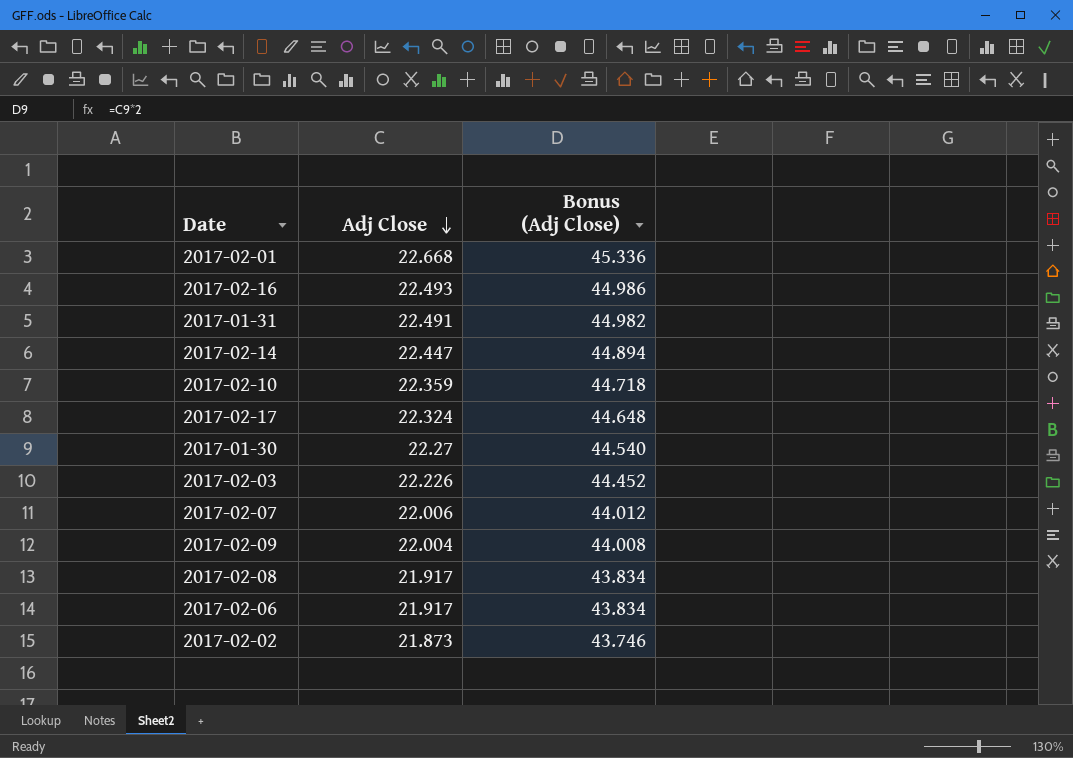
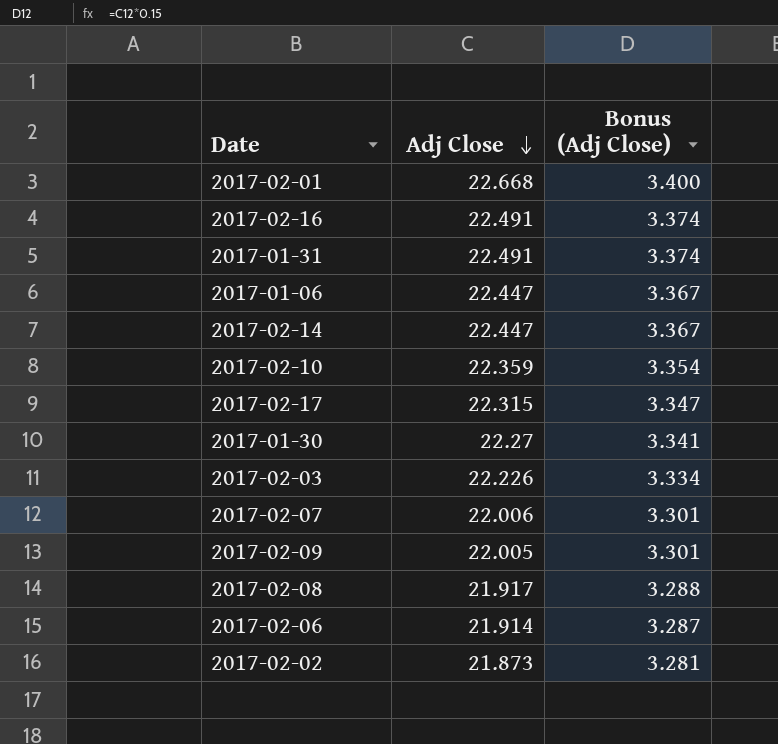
column Bonus (Adj Close) | formula: [Adj Close] * 2 -> [Adj Close] * 0.15
2017-02-16 | Adj Close: 22.493 -> 22.491
row 2017-01-06: none -> 22.447 | 3.367
2017-02-17 | Adj Close: 22.324 -> 22.315
2017-02-09 | Adj Close: 22.004 -> 22.005
2017-02-06 | Adj Close: 21.917 -> 21.914

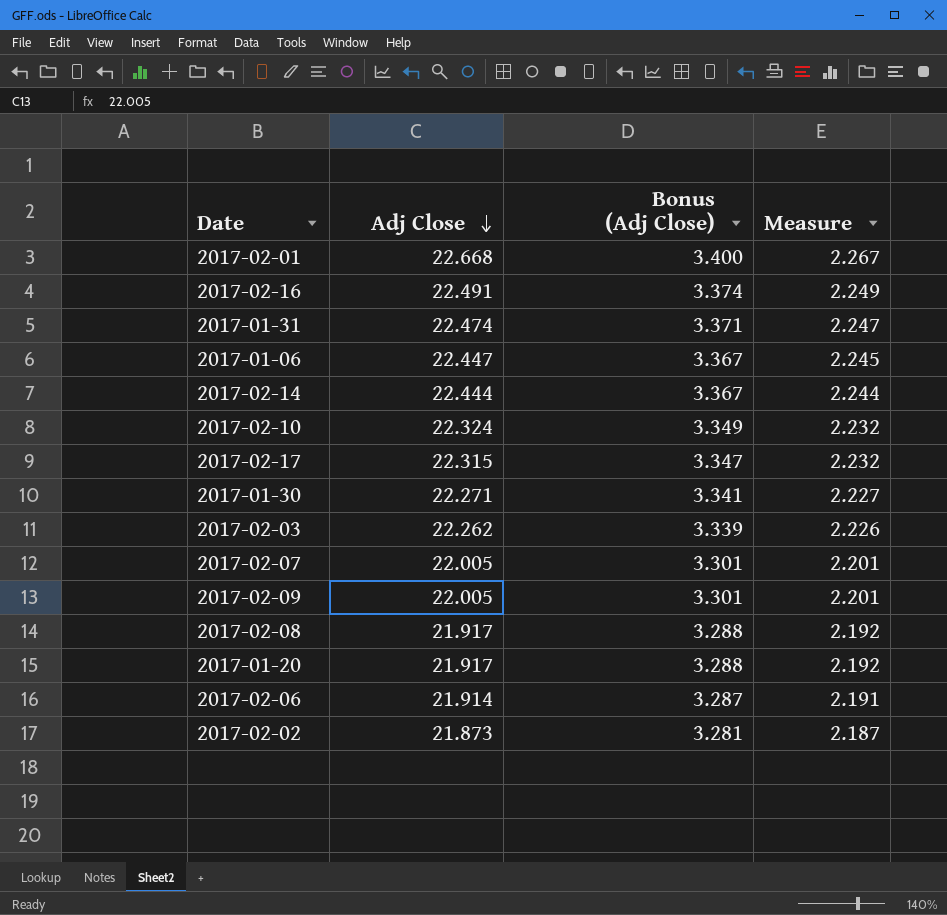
column Measure | formula: none -> [Adj Close] * 0.1
2017-01-31 | Adj Close: 22.491 -> 22.474
2017-01-31 | Bonus (Adj Close): 3.374 -> 3.371
2017-02-14 | Adj Close: 22.447 -> 22.444
2017-02-10 | Adj Close: 22.359 -> 22.324
2017-02-10 | Bonus (Adj Close): 3.354 -> 3.349
2017-01-30 | Adj Close: 22.27 -> 22.271
2017-02-03 | Adj Close: 22.226 -> 22.262
2017-02-03 | Bonus (Adj Close): 3.334 -> 3.339
2017-02-07 | Adj Close: 22.006 -> 22.005
row 2017-01-20: none -> 21.917 | 3.288 | 2.192

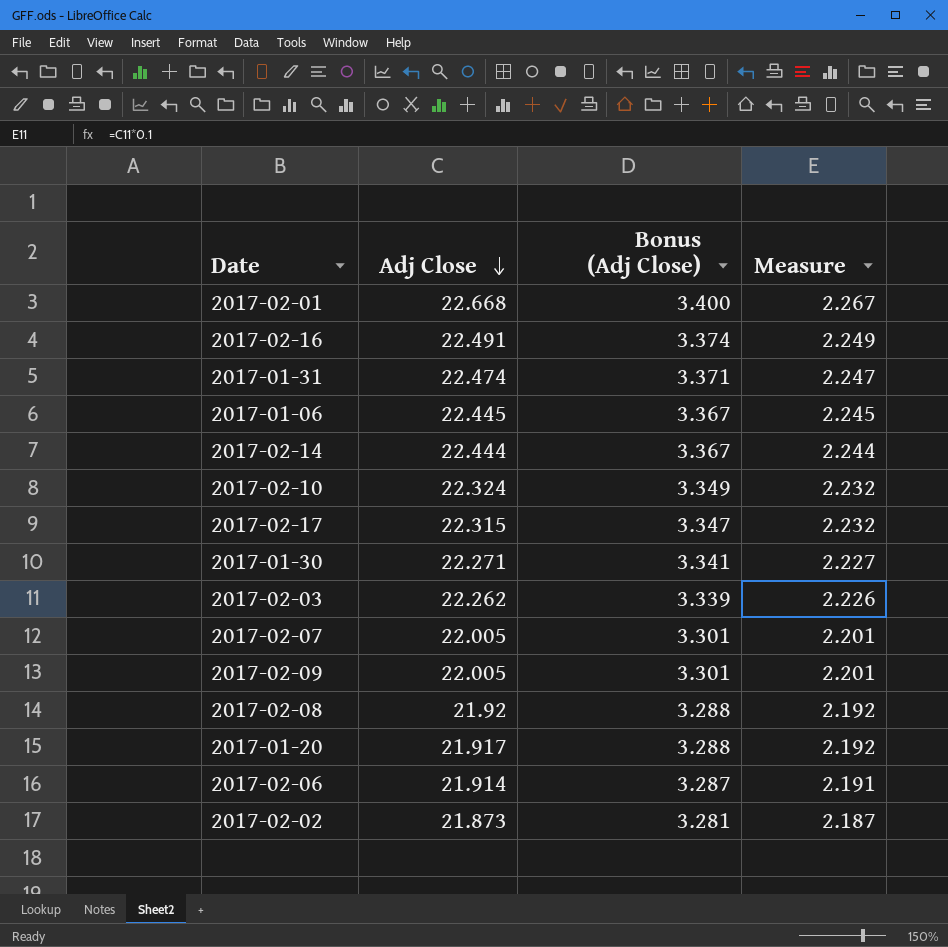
2017-01-06 | Adj Close: 22.447 -> 22.445
2017-02-08 | Adj Close: 21.917 -> 21.92

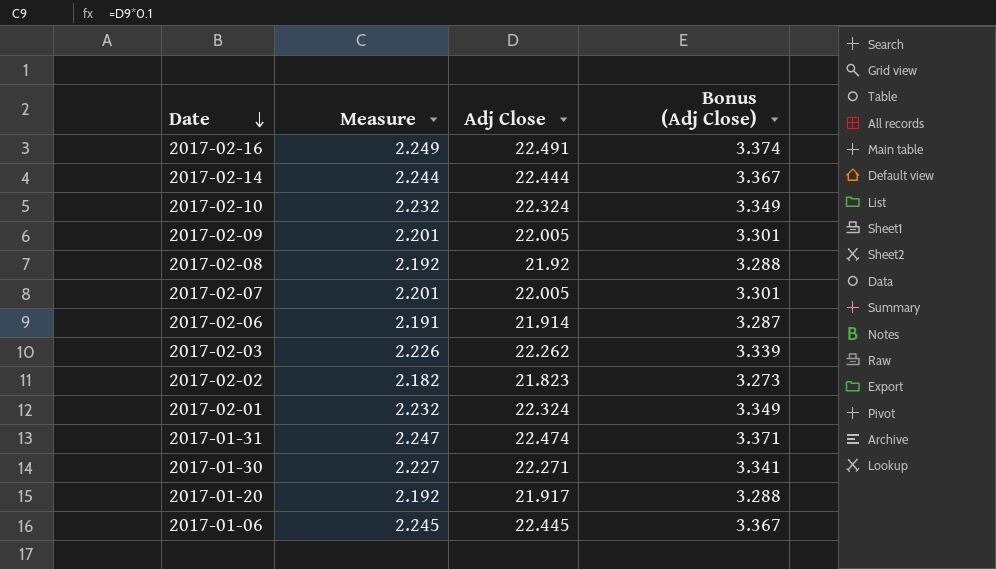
row order: Adj Close descending -> Date descending
column Measure | position: 4 -> 2
row 2017-02-17: 22.315 | 3.347 | 2.232 -> none
2017-02-02 | Measure: 2.187 -> 2.182
2017-02-02 | Adj Close: 21.873 -> 21.823
2017-02-02 | Bonus (Adj Close): 3.281 -> 3.273
2017-02-01 | Measure: 2.267 -> 2.232
2017-02-01 | Adj Close: 22.668 -> 22.324
2017-02-01 | Bonus (Adj Close): 3.400 -> 3.349

